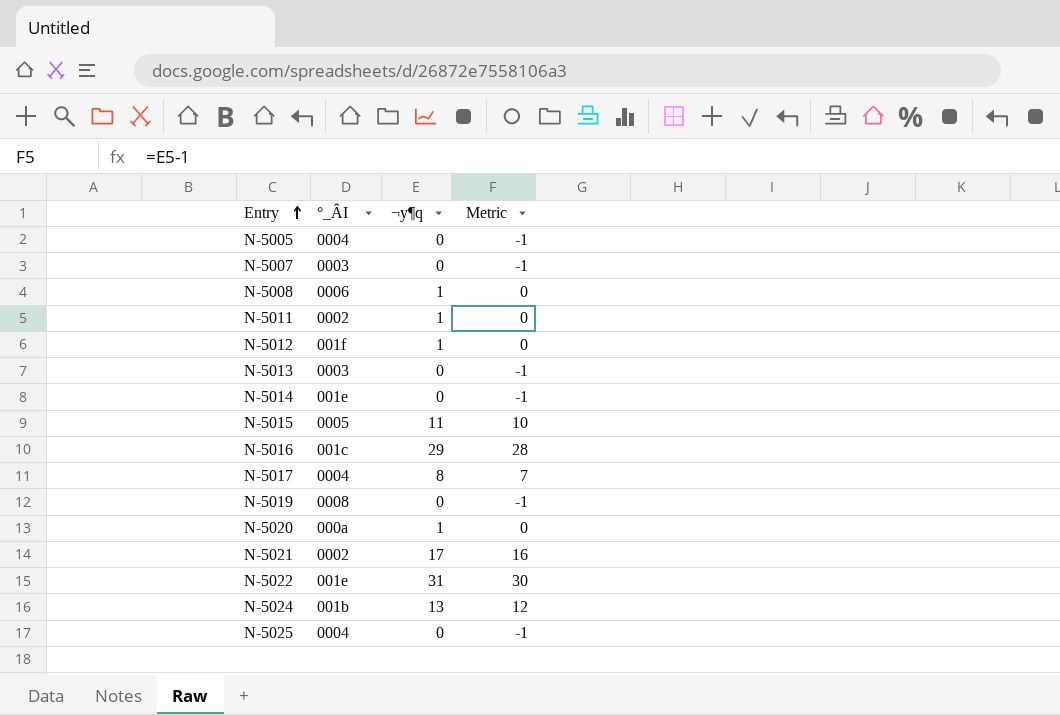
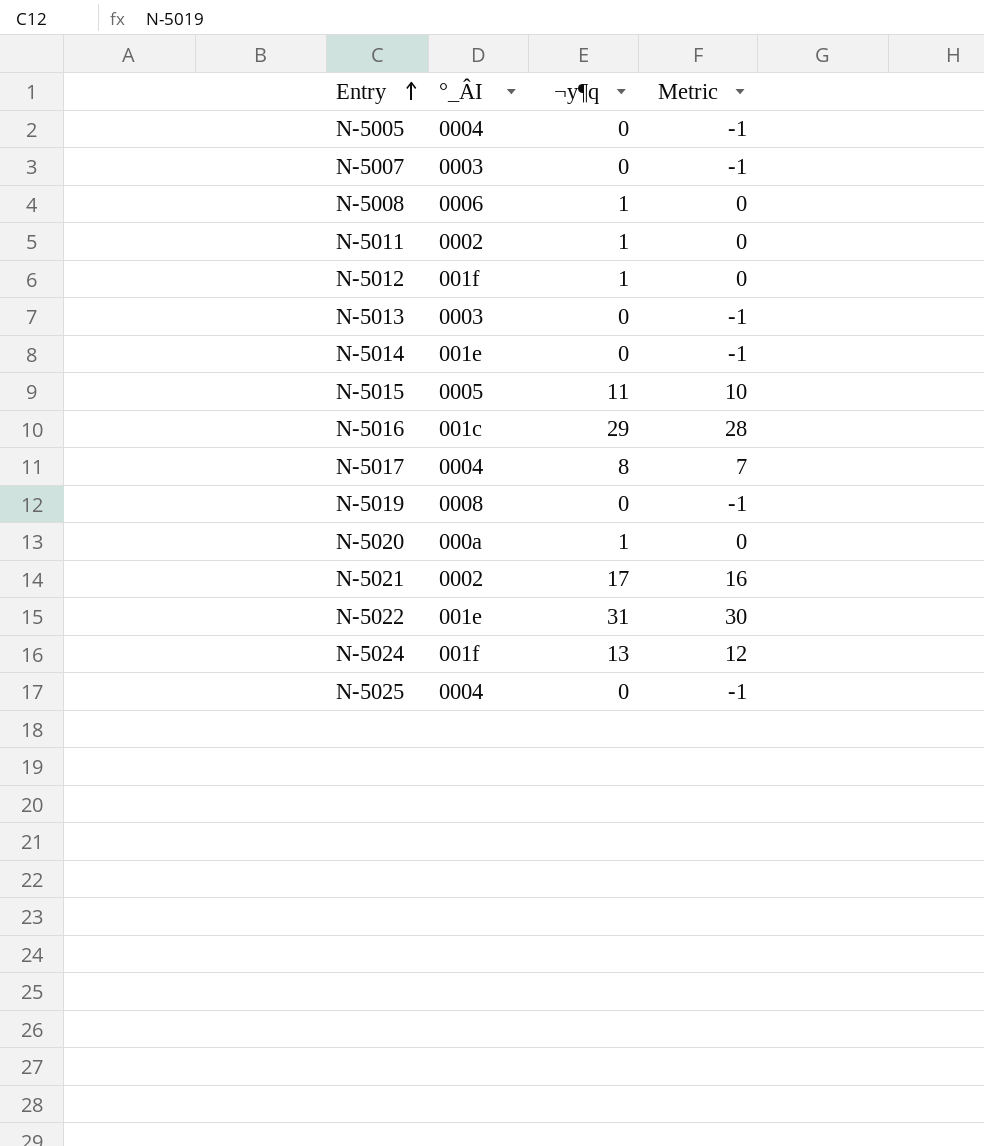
N-5024 | °_ÂI: 001b -> 001f

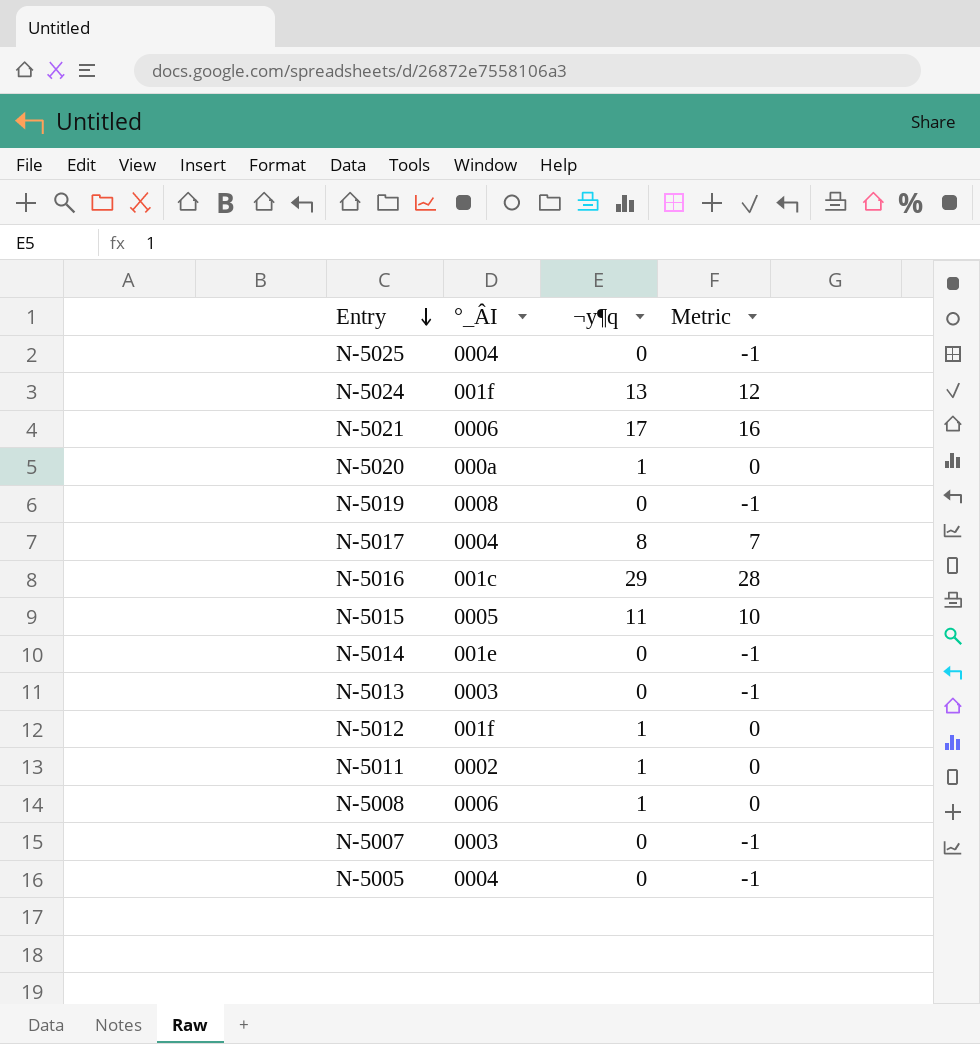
row order: Entry ascending -> Entry descending
row N-5022: 001e | 31 | 30 -> none
N-5021 | °_ÂI: 0002 -> 0006

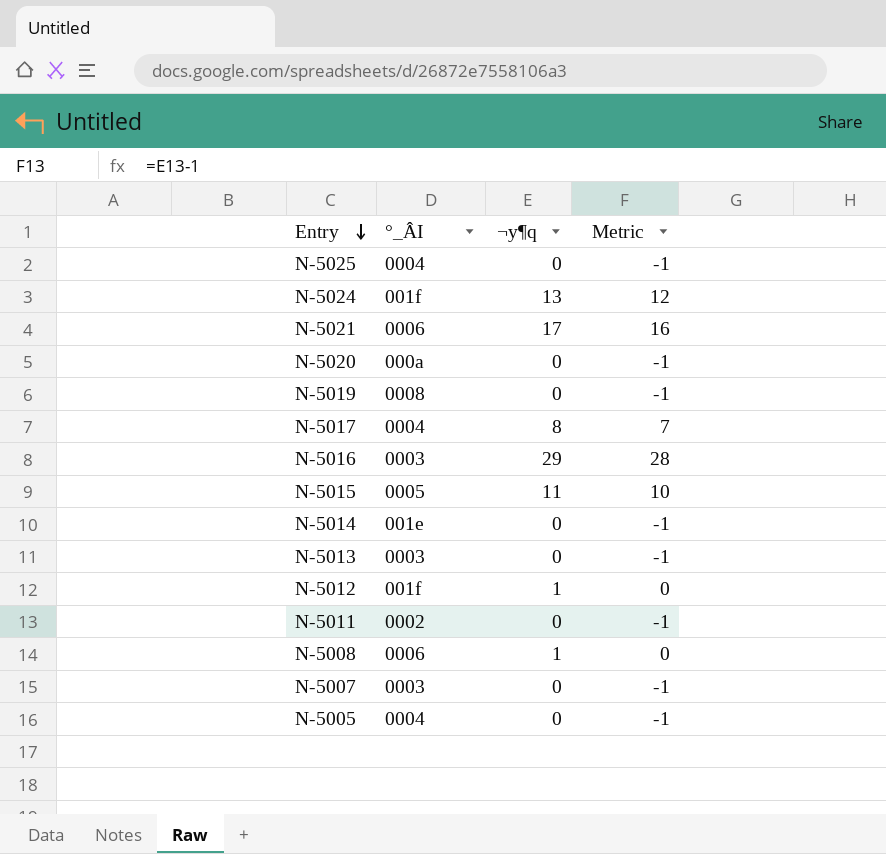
N-5020 | ¬y¶q: 1 -> 0
N-5020 | Metric: 0 -> -1
N-5016 | °_ÂI: 001c -> 0003
N-5011 | ¬y¶q: 1 -> 0
N-5011 | Metric: 0 -> -1

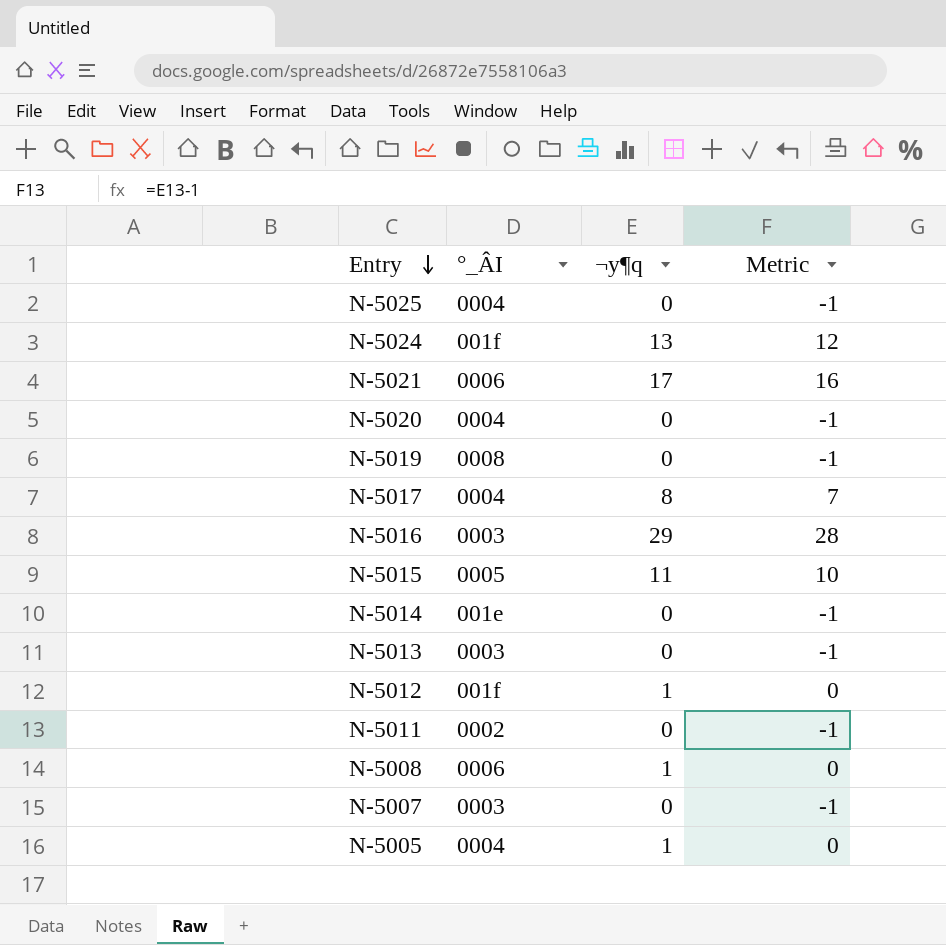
N-5020 | °_ÂI: 000a -> 0004
N-5005 | ¬y¶q: 0 -> 1
N-5005 | Metric: -1 -> 0

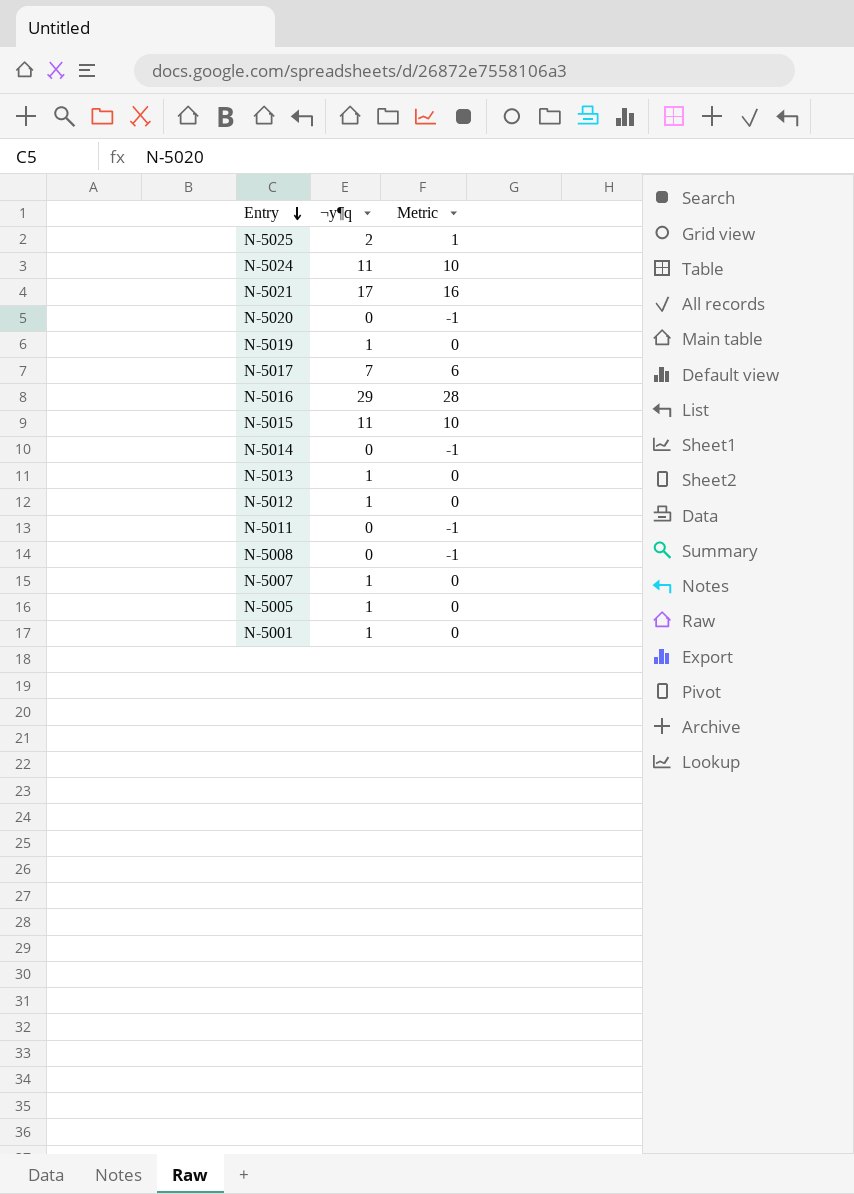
column °_ÂI | position: 2 -> none
N-5025 | ¬y¶q: 0 -> 2
N-5025 | Metric: -1 -> 1
N-5024 | ¬y¶q: 13 -> 11
N-5024 | Metric: 12 -> 10
N-5019 | ¬y¶q: 0 -> 1
N-5019 | Metric: -1 -> 0
N-5017 | ¬y¶q: 8 -> 7
N-5017 | Metric: 7 -> 6
N-5013 | ¬y¶q: 0 -> 1
N-5013 | Metric: -1 -> 0
N-5008 | ¬y¶q: 1 -> 0
N-5008 | Metric: 0 -> -1
N-5007 | ¬y¶q: 0 -> 1
N-5007 | Metric: -1 -> 0
row N-5001: none -> 1 | 0

